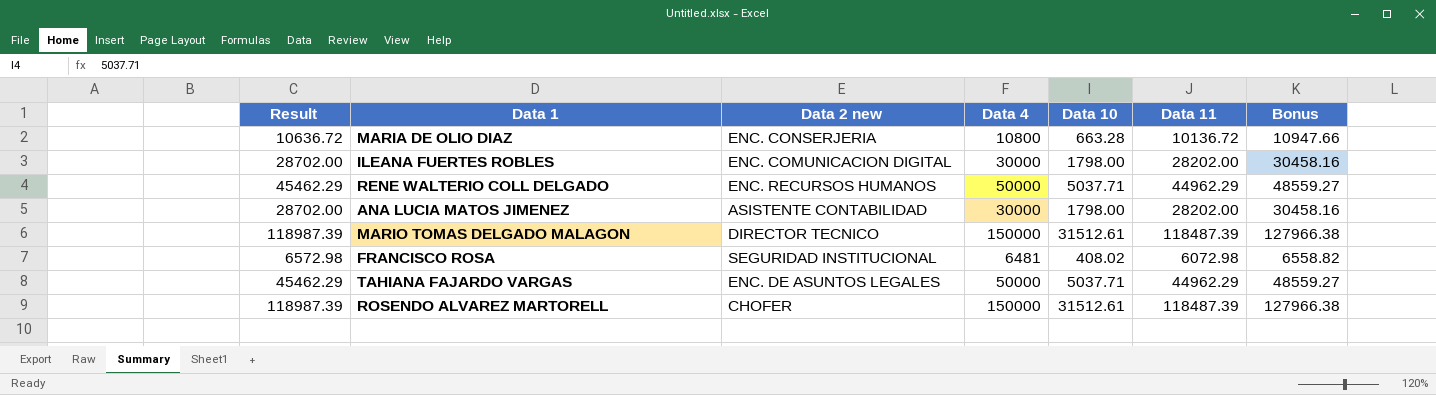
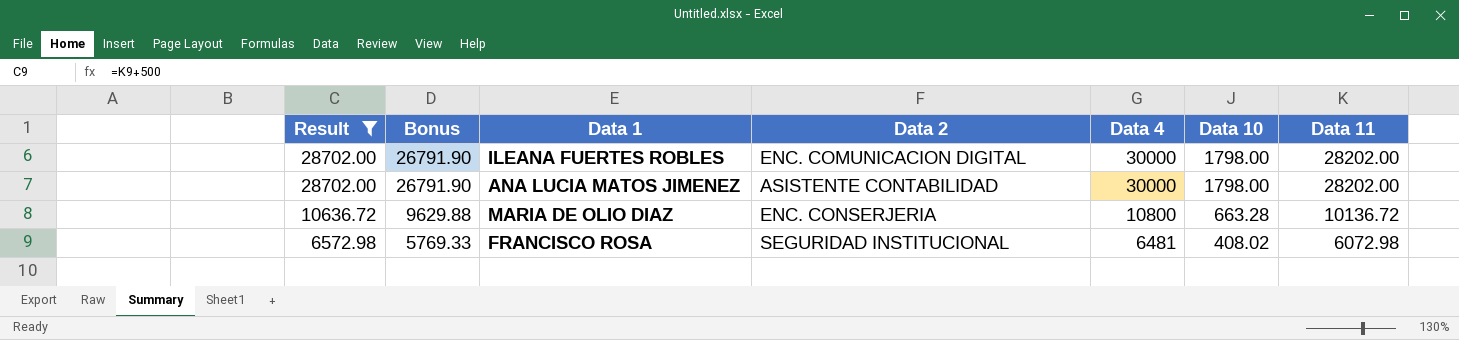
filter: none -> Result <= 28702.00
row order: none -> Result descending
column Bonus | formula: [Data 11] * 1.08 -> [Data 11] * 0.95
column Bonus | position: 7 -> 2
column name: Data 2 new -> Data 2

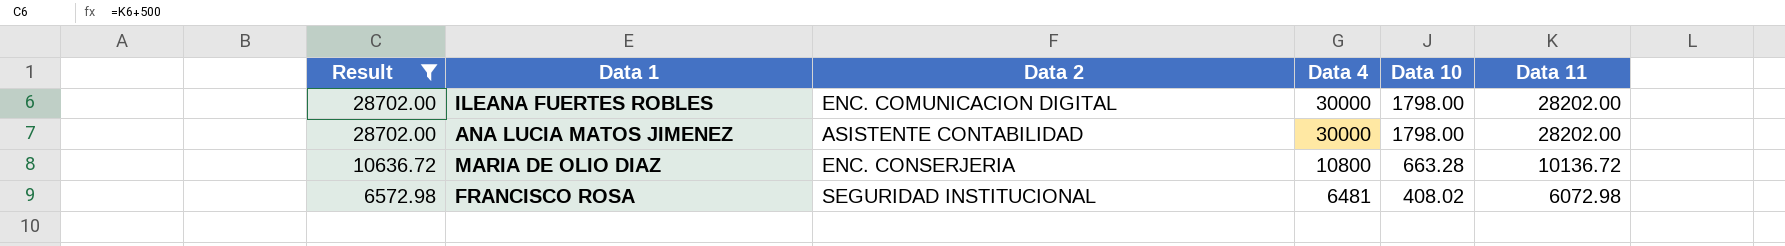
column Bonus | formula: [Data 11] * 0.95 -> none

